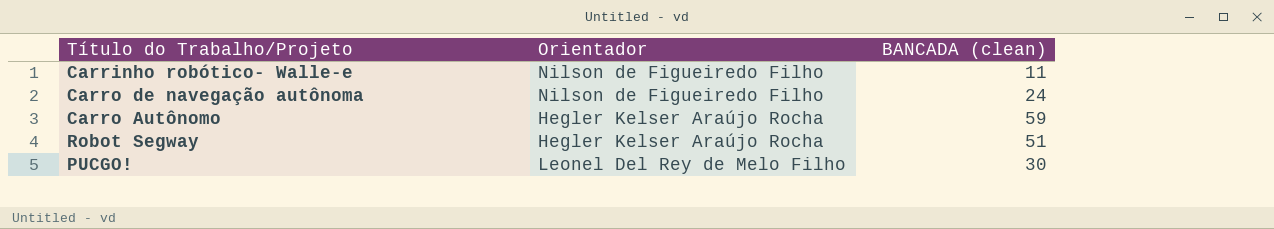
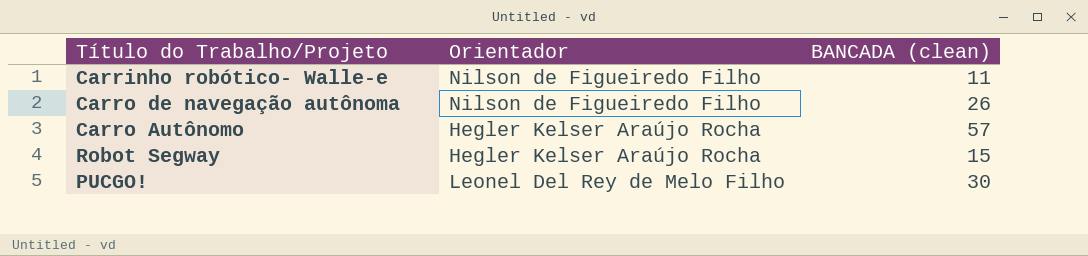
Carro de navegação autônoma | BANCADA (clean): 24 -> 26
Carro Autônomo | BANCADA (clean): 59 -> 57
Robot Segway | BANCADA (clean): 51 -> 15

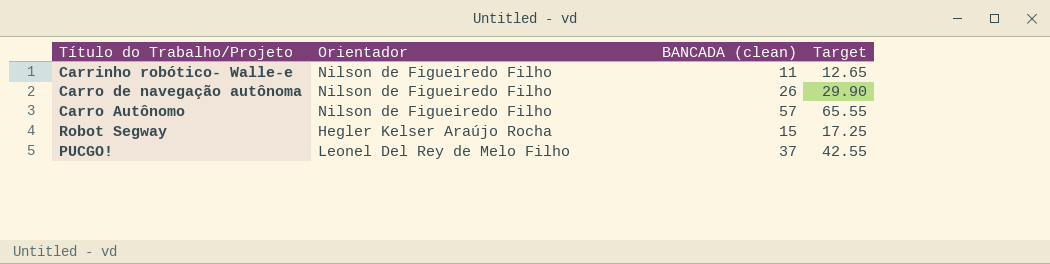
column Target | formula: none -> [BANCADA (clean)] * 1.15
Carro Autônomo | Orientador: Hegler Kelser Araújo Rocha -> Nilson de Figueiredo Filho
PUCGO! | BANCADA (clean): 30 -> 37

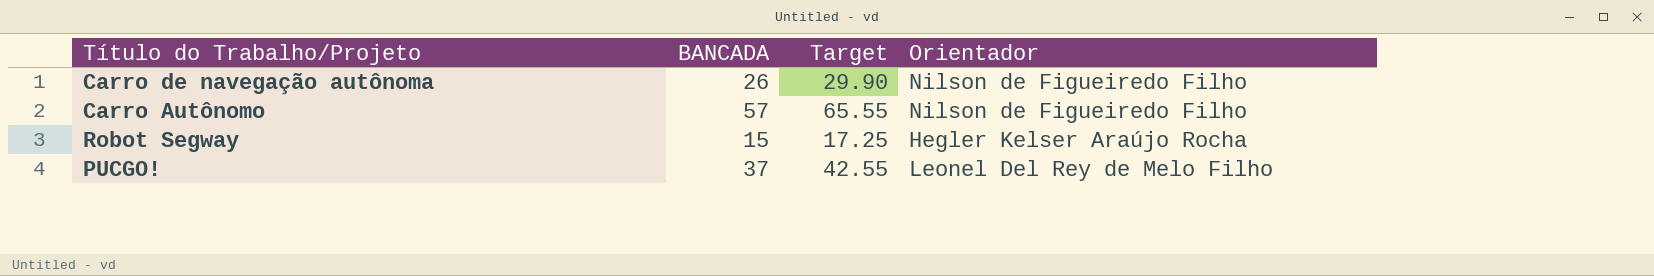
column name: BANCADA (clean) -> BANCADA
column Orientador | position: 2 -> 4
row Carrinho robótico- Walle-e: Nilson de Figueiredo Filho | 11 | 12.65 -> none

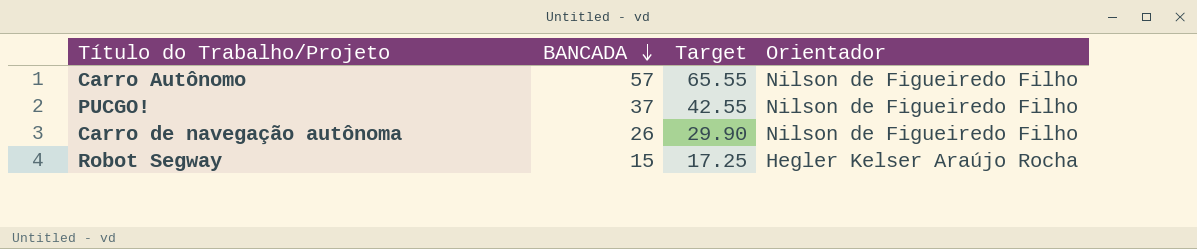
row order: none -> BANCADA descending
PUCGO! | Orientador: Leonel Del Rey de Melo Filho -> Nilson de Figueiredo Filho

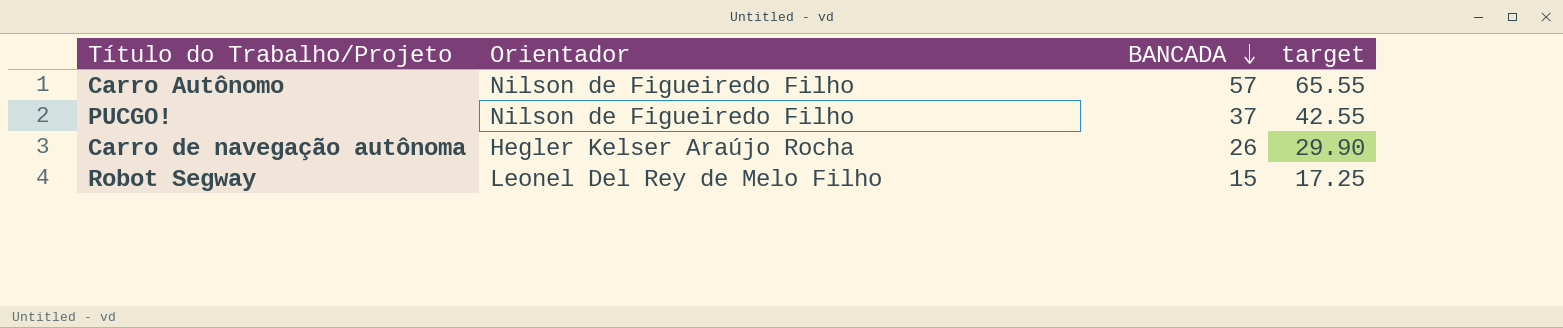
column Orientador | position: 4 -> 2
column name: Target -> target
Carro de navegação autônoma | Orientador: Nilson de Figueiredo Filho -> Hegler Kelser Araújo Rocha
Robot Segway | Orientador: Hegler Kelser Araújo Rocha -> Leonel Del Rey de Melo Filho

